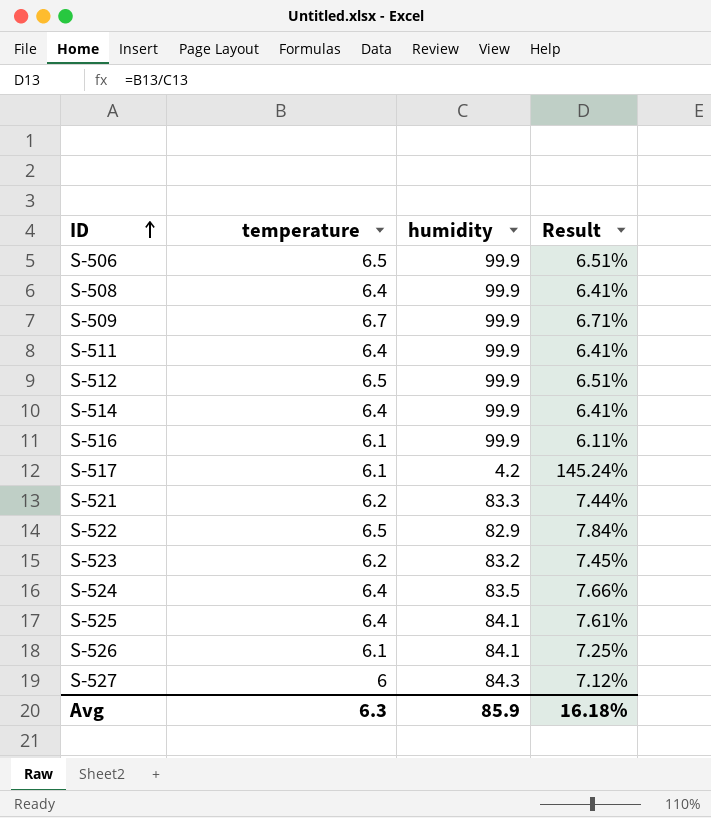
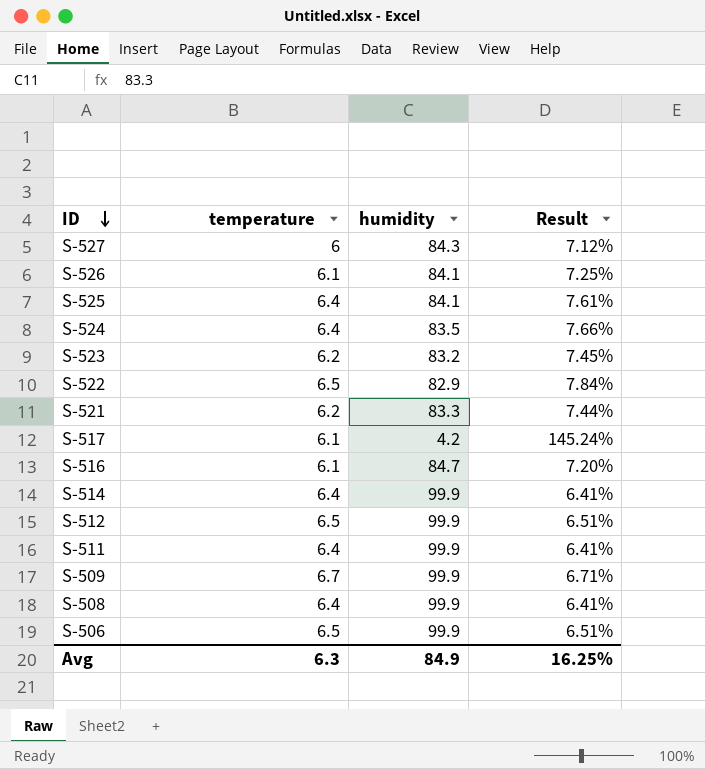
row order: ID ascending -> ID descending
S-516 | humidity: 99.9 -> 84.7
S-516 | Result: 6.11% -> 7.20%
Avg | humidity: 85.9 -> 84.9
Avg | Result: 16.18% -> 16.25%

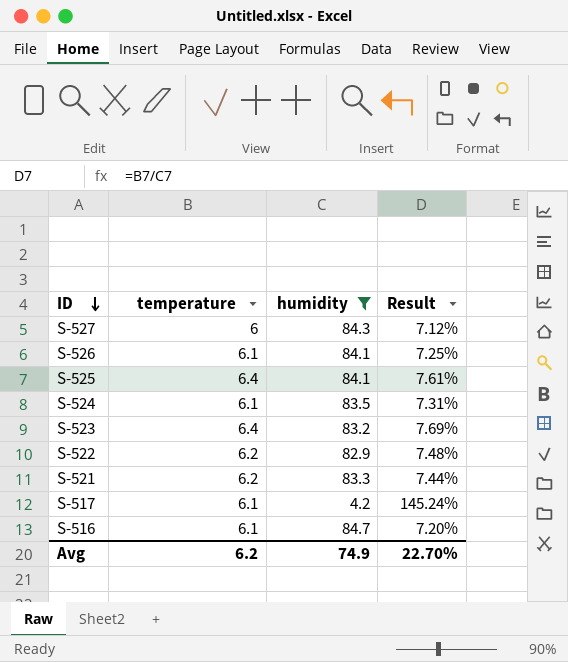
filter: none -> humidity != 99.9
S-524 | temperature: 6.4 -> 6.1
S-524 | Result: 7.66% -> 7.31%
S-523 | temperature: 6.2 -> 6.4
S-523 | Result: 7.45% -> 7.69%
S-522 | temperature: 6.5 -> 6.2
S-522 | Result: 7.84% -> 7.48%
Avg | temperature: 6.3 -> 6.2
Avg | humidity: 84.9 -> 74.9
Avg | Result: 16.25% -> 22.70%

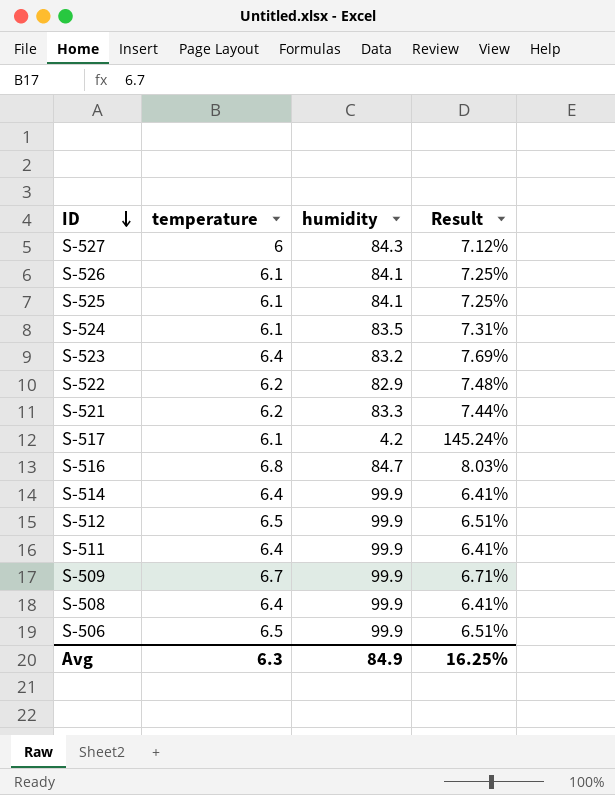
filter: humidity != 99.9 -> none
S-525 | temperature: 6.4 -> 6.1
S-525 | Result: 7.61% -> 7.25%
S-516 | temperature: 6.1 -> 6.8
S-516 | Result: 7.20% -> 8.03%
Avg | temperature: 6.2 -> 6.3
Avg | humidity: 74.9 -> 84.9
Avg | Result: 22.70% -> 16.25%

